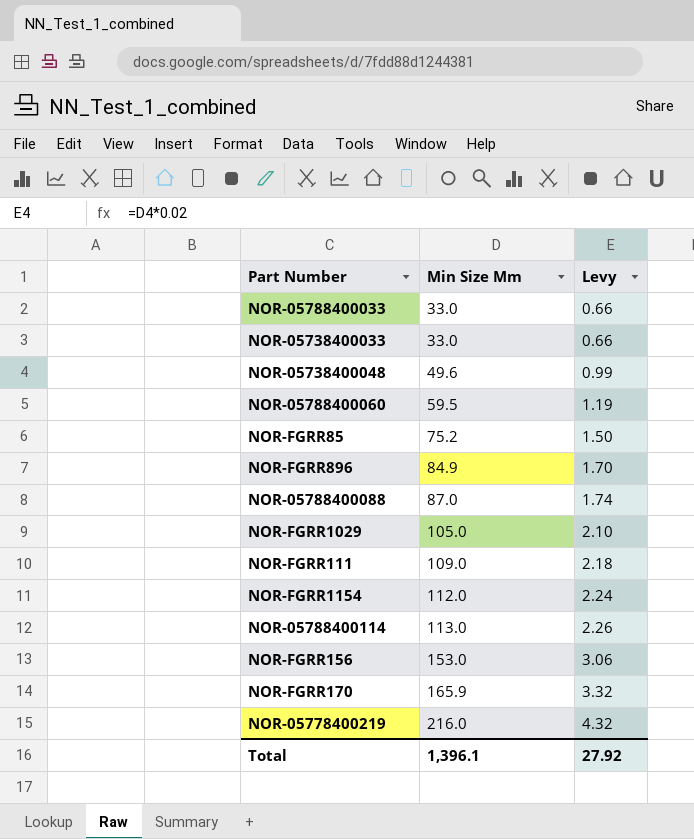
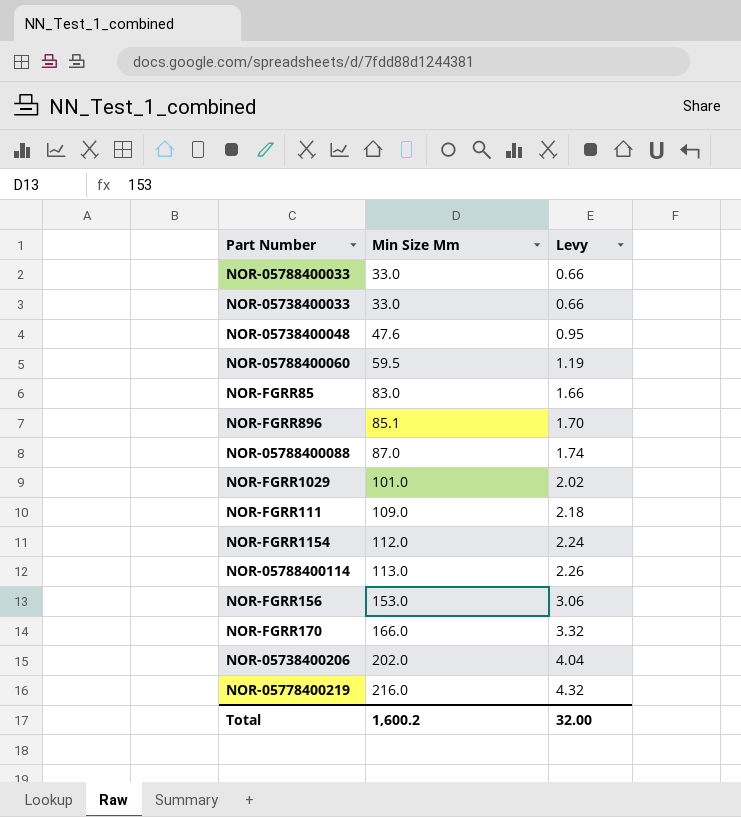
NOR-05738400048 | Min Size Mm: 49.6 -> 47.6
NOR-05738400048 | Levy: 0.99 -> 0.95
NOR-FGRR85 | Min Size Mm: 75.2 -> 83.0
NOR-FGRR85 | Levy: 1.50 -> 1.66
NOR-FGRR896 | Min Size Mm: 84.9 -> 85.1
NOR-FGRR1029 | Min Size Mm: 105.0 -> 101.0
NOR-FGRR1029 | Levy: 2.10 -> 2.02
NOR-FGRR170 | Min Size Mm: 165.9 -> 166.0
row NOR-05738400206: none -> 202.0 | 4.04
Total | Min Size Mm: 1,396.1 -> 1,600.2
Total | Levy: 27.92 -> 32.00

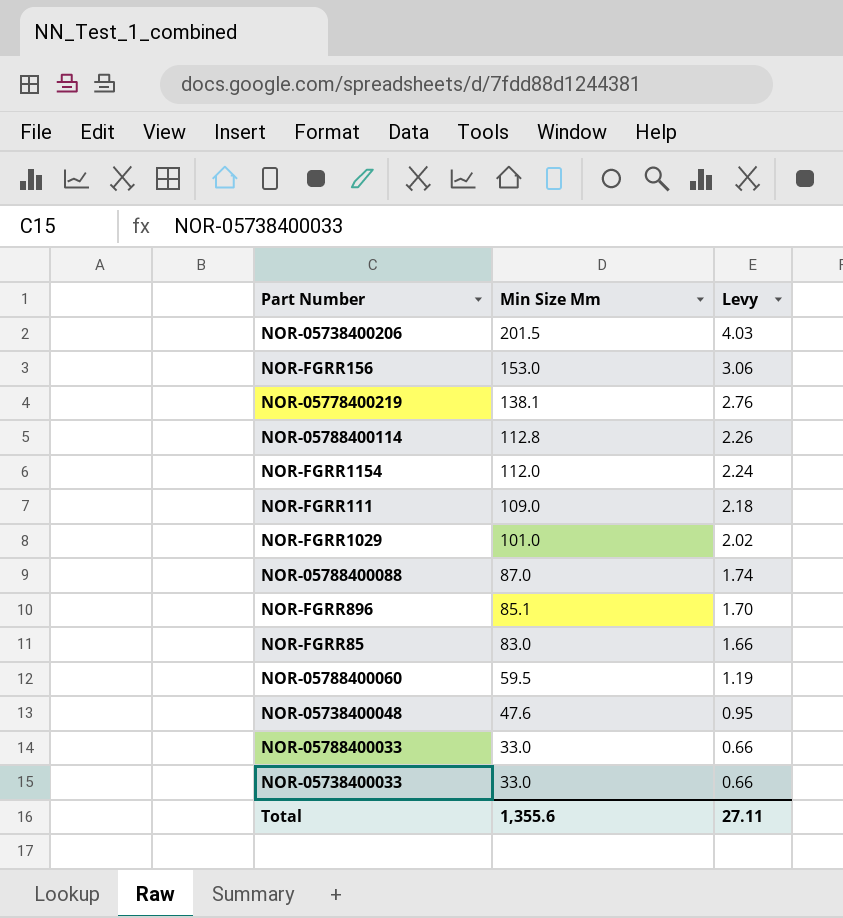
row order: Min Size Mm ascending -> Min Size Mm descending
row NOR-FGRR170: 166.0 | 3.32 -> none
NOR-05738400206 | Min Size Mm: 202.0 -> 201.5
NOR-05738400206 | Levy: 4.04 -> 4.03
NOR-05778400219 | Min Size Mm: 216.0 -> 138.1
NOR-05778400219 | Levy: 4.32 -> 2.76
NOR-05788400114 | Min Size Mm: 113.0 -> 112.8
Total | Min Size Mm: 1,600.2 -> 1,355.6
Total | Levy: 32.00 -> 27.11

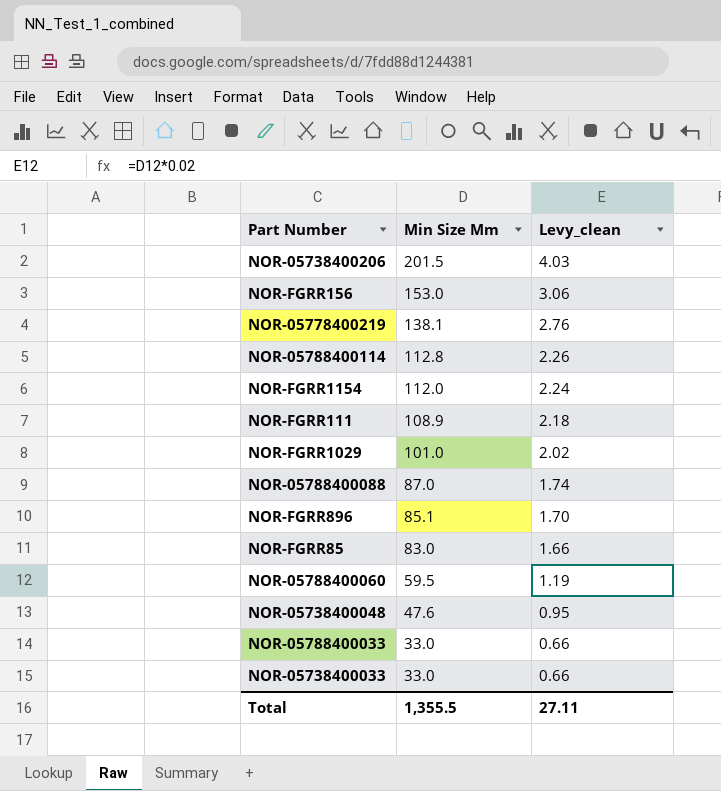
column name: Levy -> Levy_clean
NOR-FGRR111 | Min Size Mm: 109.0 -> 108.9
Total | Min Size Mm: 1,355.6 -> 1,355.5

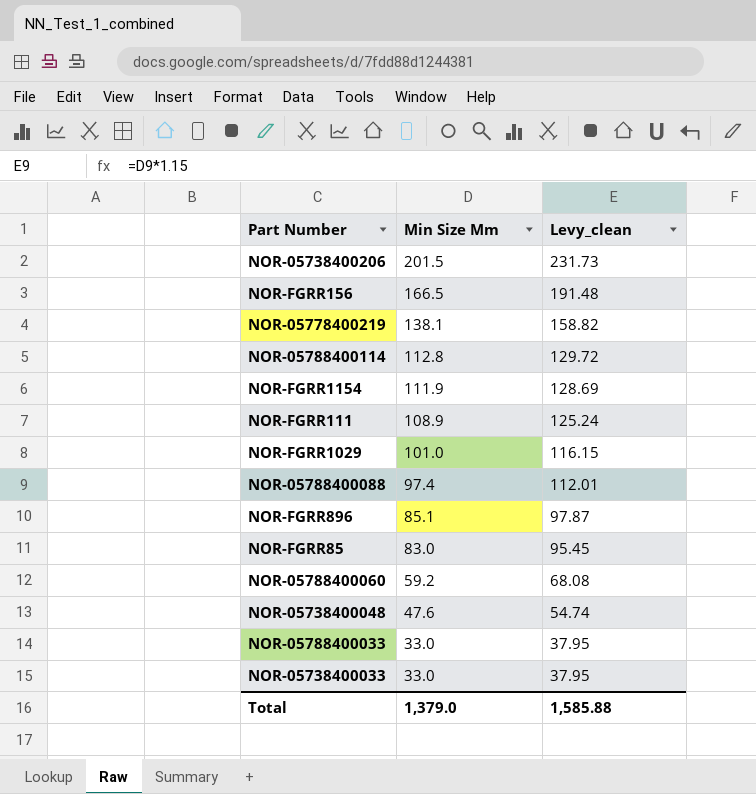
column Levy_clean | formula: [Min Size Mm] * 0.02 -> [Min Size Mm] * 1.15
NOR-FGRR156 | Min Size Mm: 153.0 -> 166.5
NOR-FGRR1154 | Min Size Mm: 112.0 -> 111.9
NOR-05788400088 | Min Size Mm: 87.0 -> 97.4
NOR-05788400060 | Min Size Mm: 59.5 -> 59.2
Total | Min Size Mm: 1,355.5 -> 1,379.0
Total | Levy_clean: 27.11 -> 1,585.88

